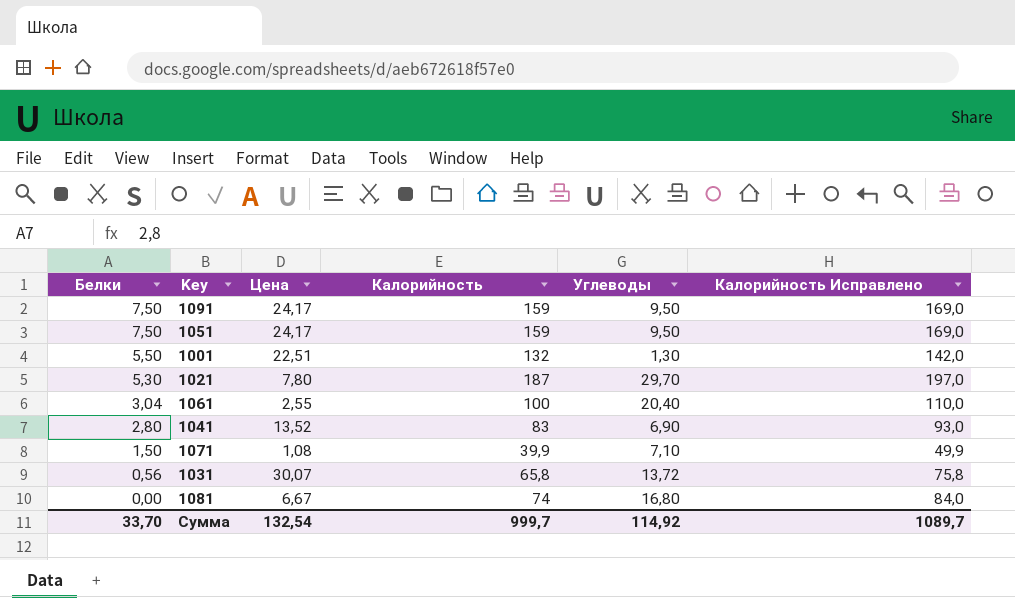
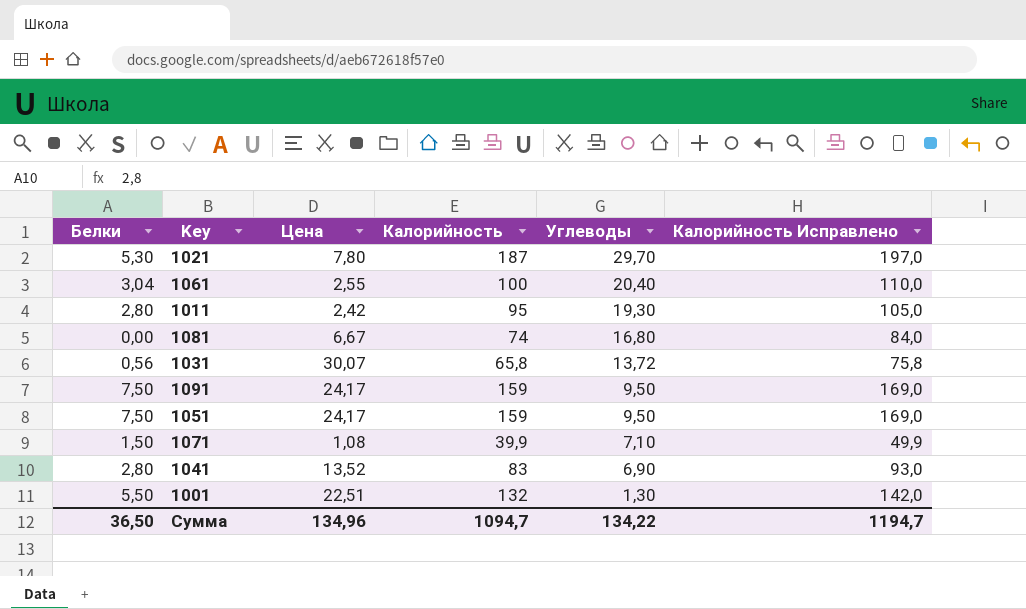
row order: Белки descending -> Углеводы descending
row 1011: none -> 2,80 | 2,42 | 95 | 19,30 | 105,0
Сумма | Белки: 33,70 -> 36,50
Сумма | Цена: 132,54 -> 134,96
Сумма | Калорийность: 999,7 -> 1094,7
Сумма | Углеводы: 114,92 -> 134,22
Сумма | Калорийность Исправлено: 1089,7 -> 1194,7

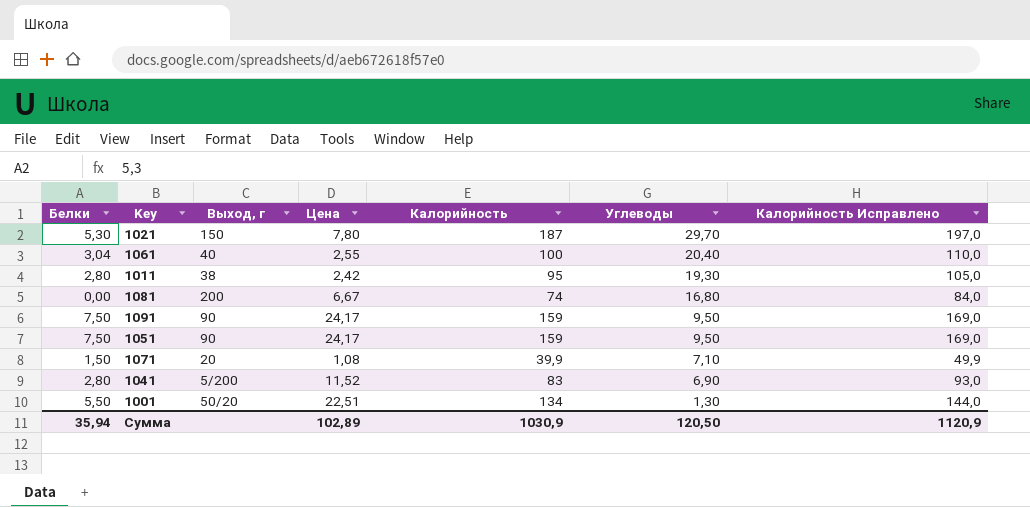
column Выход, г | position: none -> 3
row 1031: 0,56 | 30,07 | 65,8 | 13,72 | 75,8 -> none
1041 | Цена: 13,52 -> 11,52
1001 | Калорийность: 132 -> 134
1001 | Калорийность Исправлено: 142,0 -> 144,0
Сумма | Белки: 36,50 -> 35,94
Сумма | Цена: 134,96 -> 102,89
Сумма | Калорийность: 1094,7 -> 1030,9
Сумма | Углеводы: 134,22 -> 120,50
Сумма | Калорийность Исправлено: 1194,7 -> 1120,9

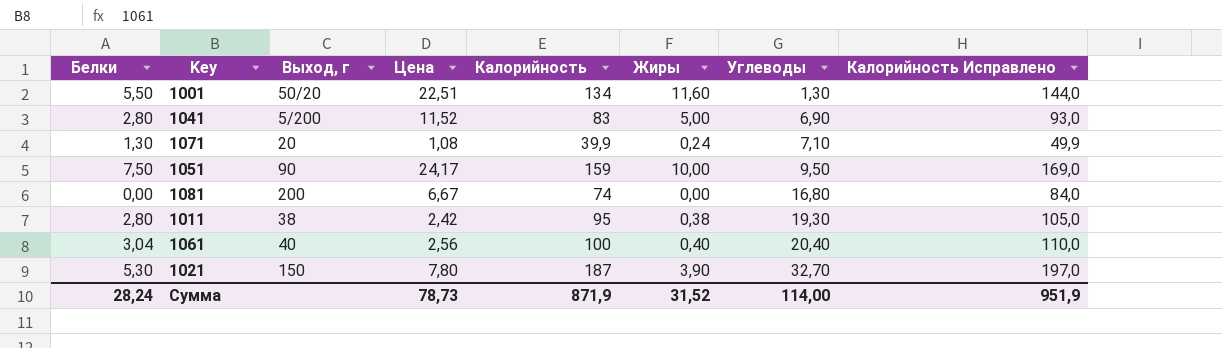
row order: Углеводы descending -> Углеводы ascending
column Жиры | position: none -> 6
row 1091: 7,50 | 90 | 24,17 | 159 | 9,50 | 169,0 -> none
1071 | Белки: 1,50 -> 1,30
1061 | Цена: 2,55 -> 2,56
1021 | Углеводы: 29,70 -> 32,70
Сумма | Белки: 35,94 -> 28,24
Сумма | Цена: 102,89 -> 78,73
Сумма | Калорийность: 1030,9 -> 871,9
Сумма | Углеводы: 120,50 -> 114,00
Сумма | Калорийность Исправлено: 1120,9 -> 951,9

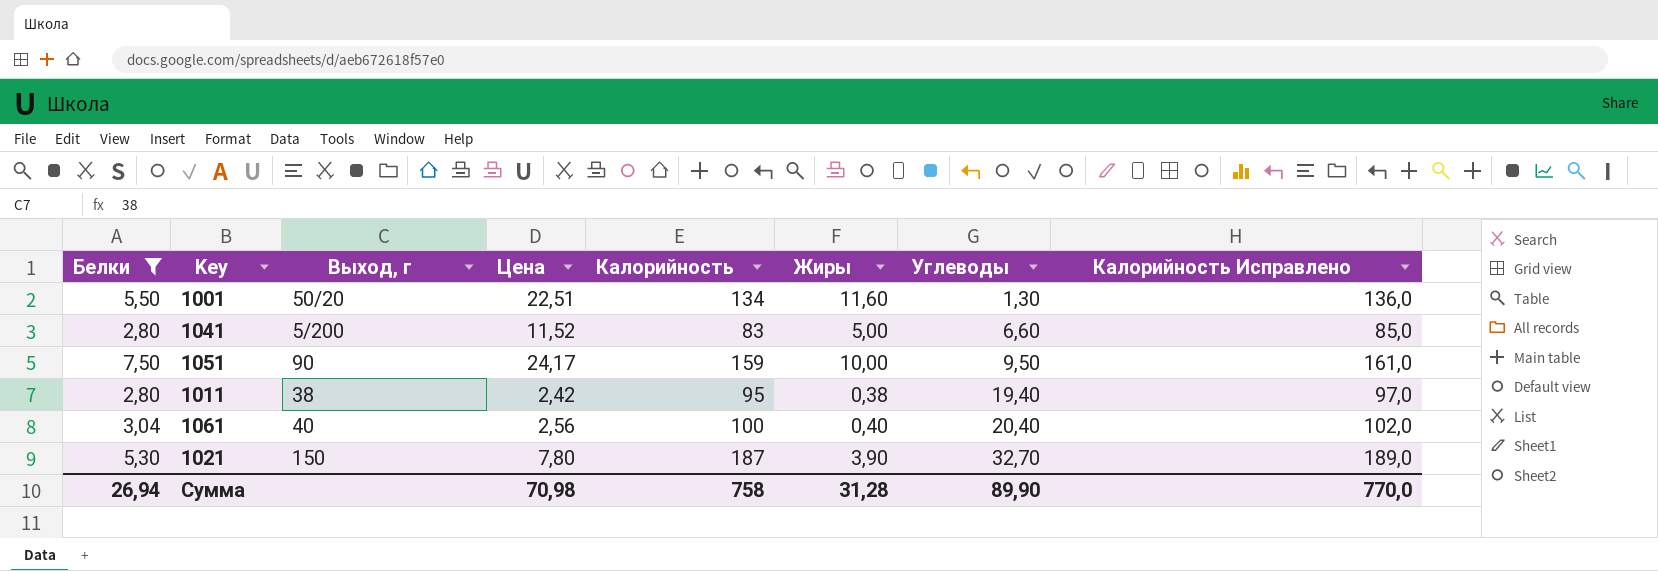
filter: none -> Белки >= 2,80
column Калорийность Исправлено | formula: [Калорийность] + 10 -> [Калорийность] + 2
1041 | Углеводы: 6,90 -> 6,60
1011 | Углеводы: 19,30 -> 19,40
Сумма | Белки: 28,24 -> 26,94
Сумма | Цена: 78,73 -> 70,98
Сумма | Калорийность: 871,9 -> 758
Сумма | Жиры: 31,52 -> 31,28
Сумма | Углеводы: 114,00 -> 89,90
Сумма | Калорийность Исправлено: 951,9 -> 770,0

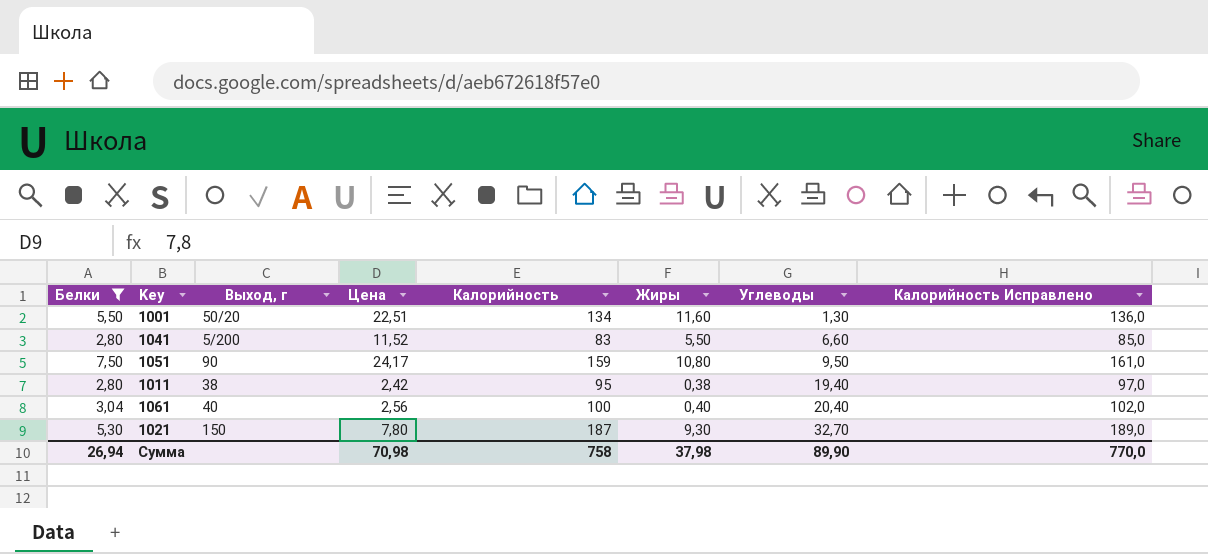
1041 | Жиры: 5,00 -> 5,50
1051 | Жиры: 10,00 -> 10,80
1021 | Жиры: 3,90 -> 9,30
Сумма | Жиры: 31,28 -> 37,98

